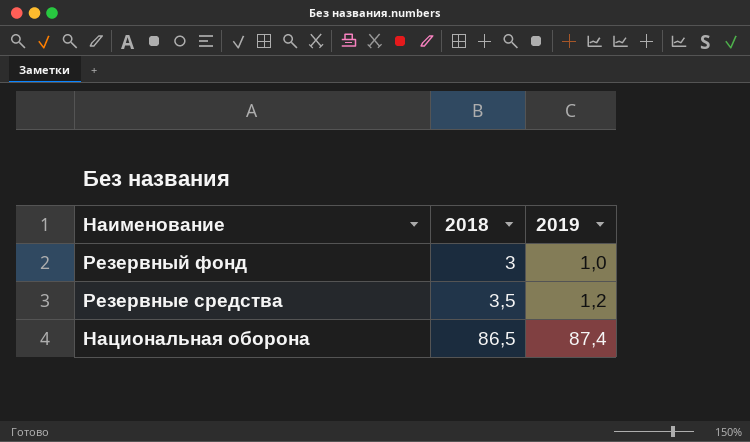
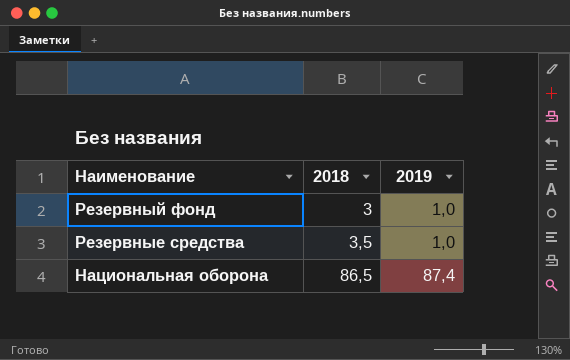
Резервные средства | 2019: 1,2 -> 1,0

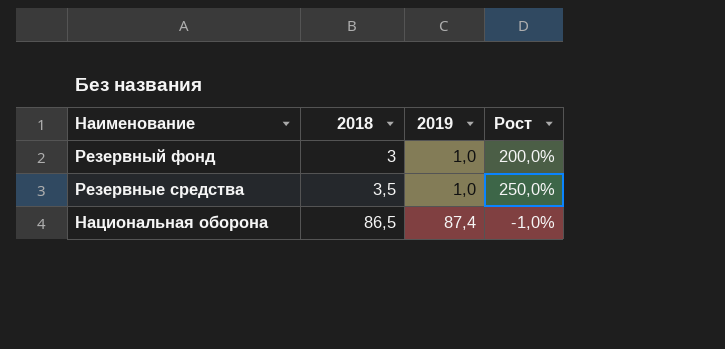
column Рост | formula: none -> ([2018] - [2019]) / [2019]

